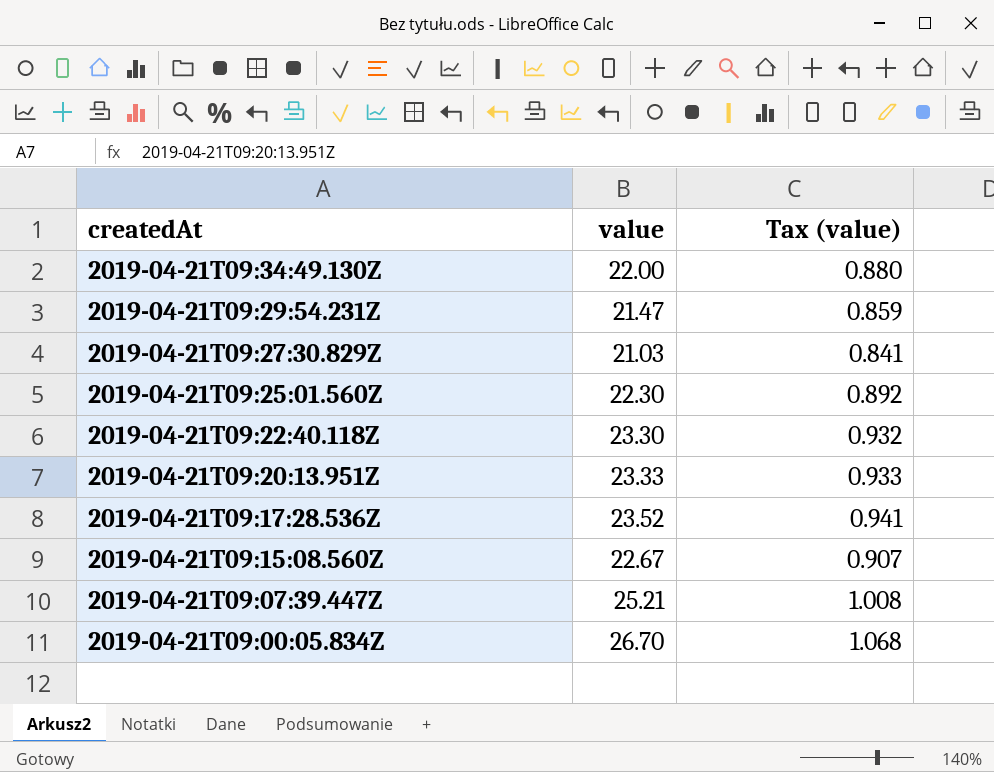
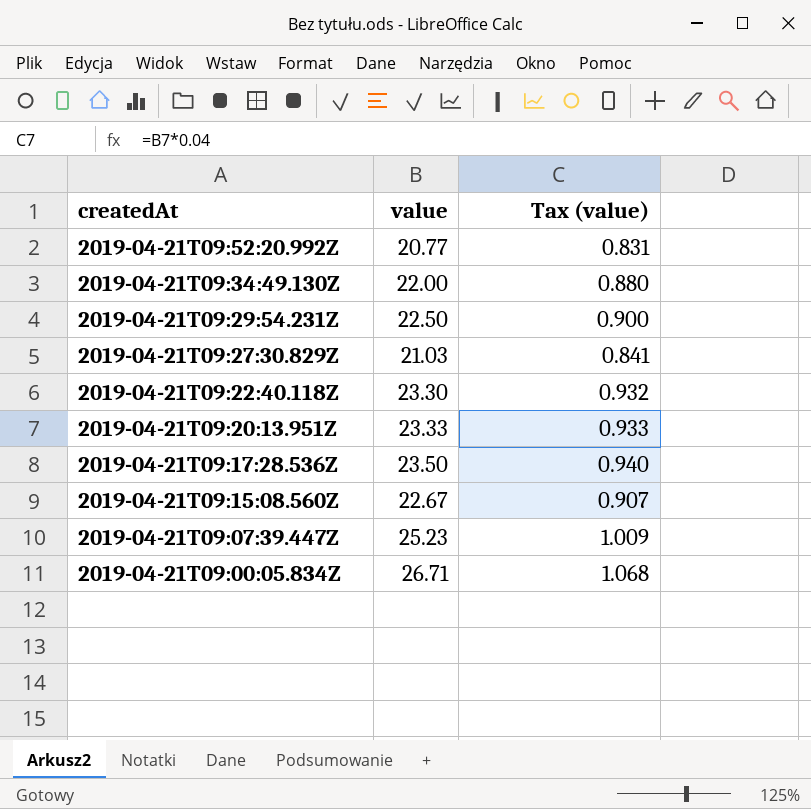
row 2019-04-21T09:25:01.560Z: 22.30 | 0.892 -> none
row 2019-04-21T09:52:20.992Z: none -> 20.77 | 0.831
2019-04-21T09:29:54.231Z | value: 21.47 -> 22.50
2019-04-21T09:29:54.231Z | Tax (value): 0.859 -> 0.900
2019-04-21T09:17:28.536Z | value: 23.52 -> 23.50
2019-04-21T09:17:28.536Z | Tax (value): 0.941 -> 0.940
2019-04-21T09:07:39.447Z | value: 25.21 -> 25.23
2019-04-21T09:07:39.447Z | Tax (value): 1.008 -> 1.009
2019-04-21T09:00:05.834Z | value: 26.70 -> 26.71

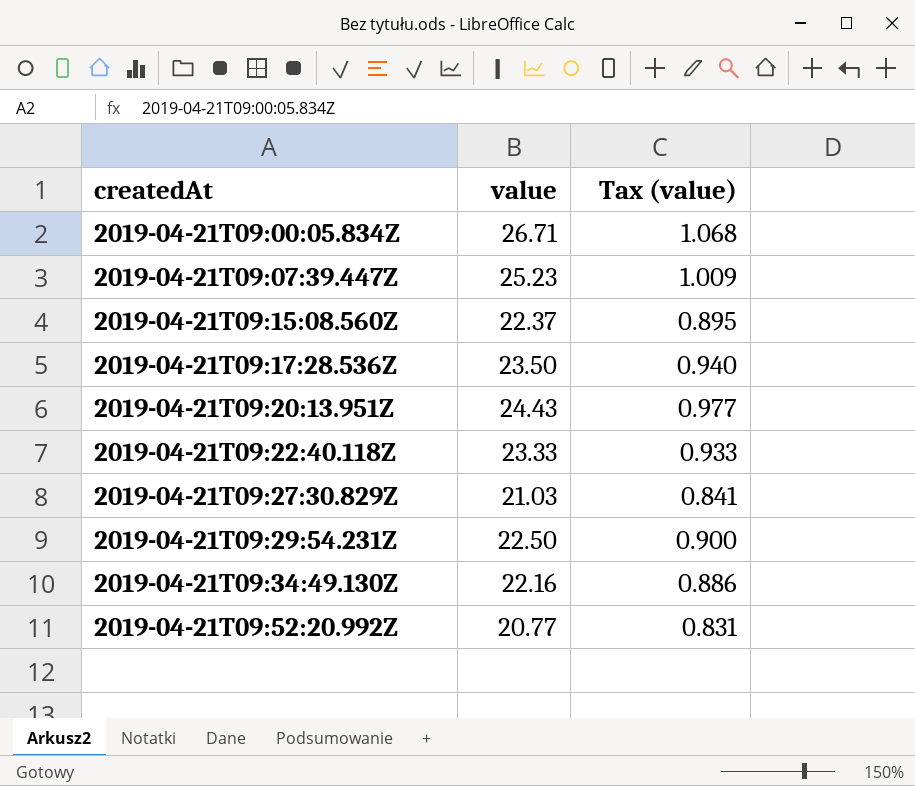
row order: createdAt descending -> createdAt ascending
2019-04-21T09:15:08.560Z | value: 22.67 -> 22.37
2019-04-21T09:15:08.560Z | Tax (value): 0.907 -> 0.895
2019-04-21T09:20:13.951Z | value: 23.33 -> 24.43
2019-04-21T09:20:13.951Z | Tax (value): 0.933 -> 0.977
2019-04-21T09:22:40.118Z | value: 23.30 -> 23.33
2019-04-21T09:22:40.118Z | Tax (value): 0.932 -> 0.933
2019-04-21T09:34:49.130Z | value: 22.00 -> 22.16
2019-04-21T09:34:49.130Z | Tax (value): 0.880 -> 0.886

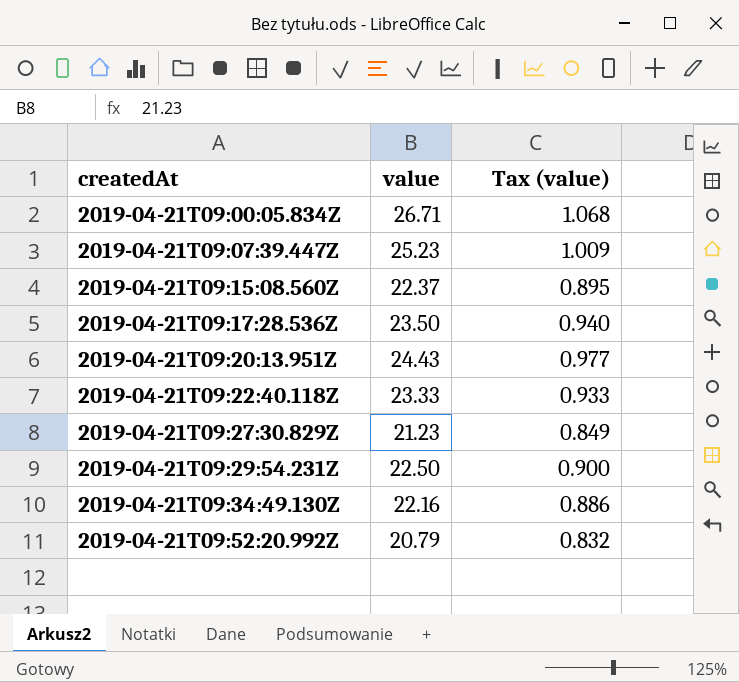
2019-04-21T09:27:30.829Z | value: 21.03 -> 21.23
2019-04-21T09:27:30.829Z | Tax (value): 0.841 -> 0.849
2019-04-21T09:52:20.992Z | value: 20.77 -> 20.79
2019-04-21T09:52:20.992Z | Tax (value): 0.831 -> 0.832

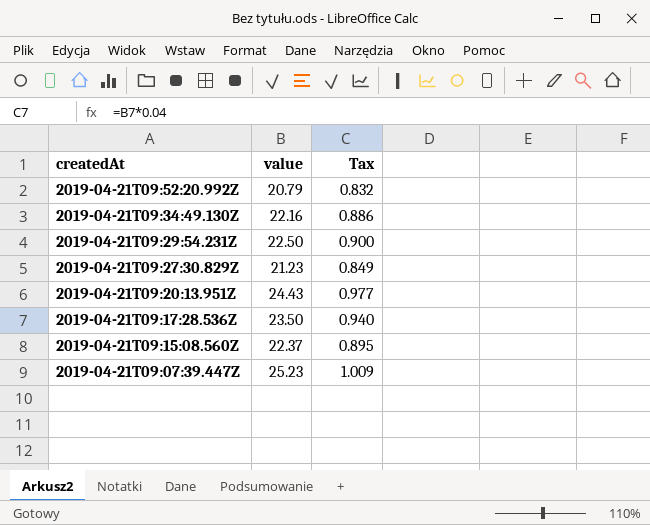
row order: createdAt ascending -> createdAt descending
column name: Tax (value) -> Tax
row 2019-04-21T09:00:05.834Z: 26.71 | 1.068 -> none
row 2019-04-21T09:22:40.118Z: 23.33 | 0.933 -> none

